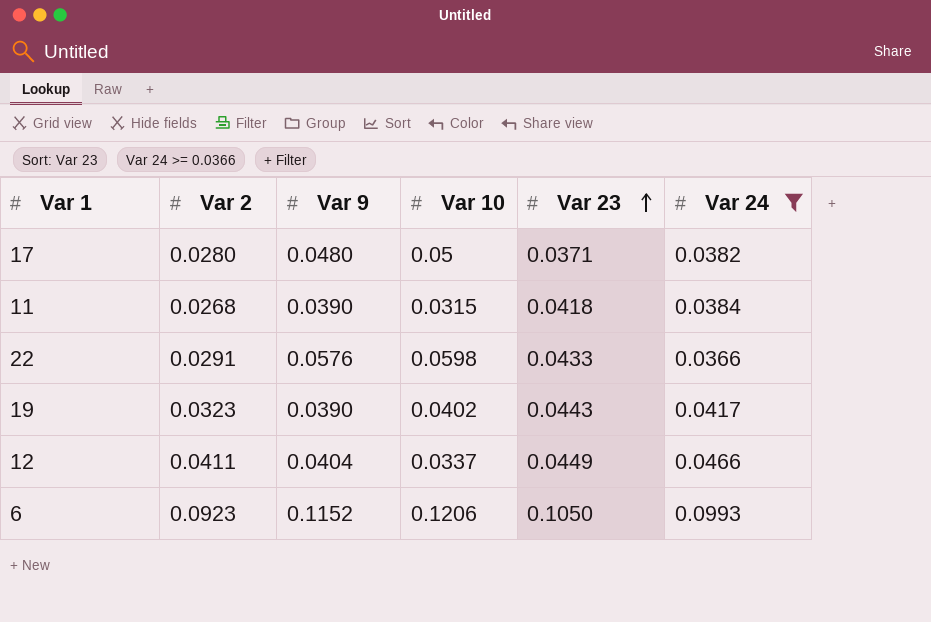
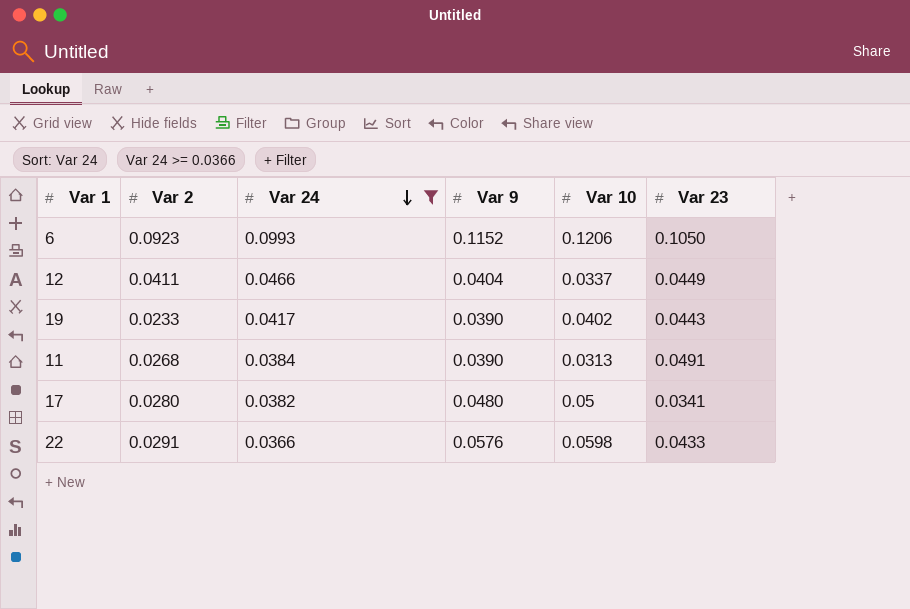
row order: Var 23 ascending -> Var 24 descending
column Var 24 | position: 6 -> 3
19 | Var 2: 0.0323 -> 0.0233
11 | Var 10: 0.0315 -> 0.0313
11 | Var 23: 0.0418 -> 0.0491
17 | Var 23: 0.0371 -> 0.0341

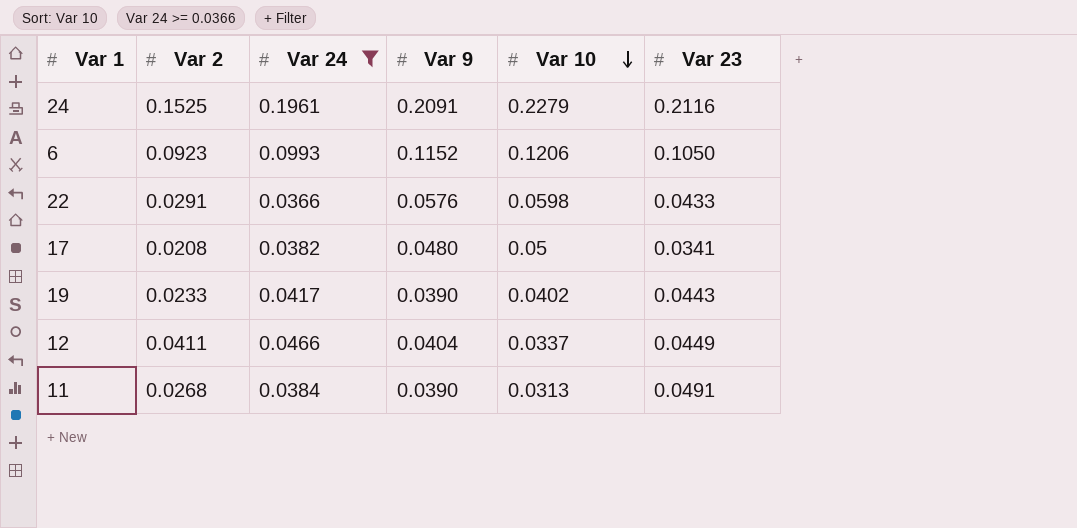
row order: Var 24 descending -> Var 10 descending
row 24: none -> 0.1525 | 0.1961 | 0.2091 | 0.2279 | 0.2116
17 | Var 2: 0.0280 -> 0.0208

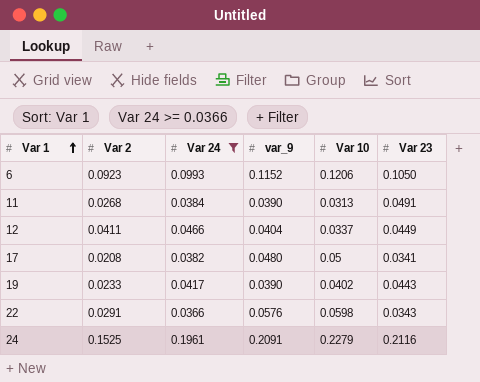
row order: Var 10 descending -> Var 1 ascending
column name: Var 9 -> var_9
22 | Var 23: 0.0433 -> 0.0343

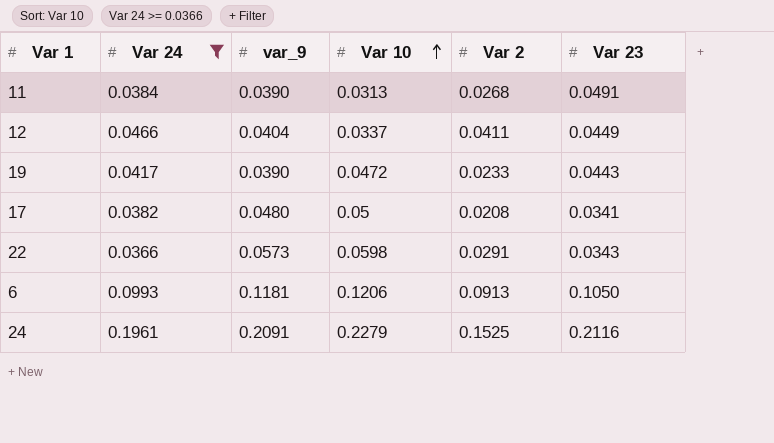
row order: Var 1 ascending -> Var 10 ascending
column Var 2 | position: 2 -> 5
19 | Var 10: 0.0402 -> 0.0472
22 | var_9: 0.0576 -> 0.0573
6 | var_9: 0.1152 -> 0.1181
6 | Var 2: 0.0923 -> 0.0913

